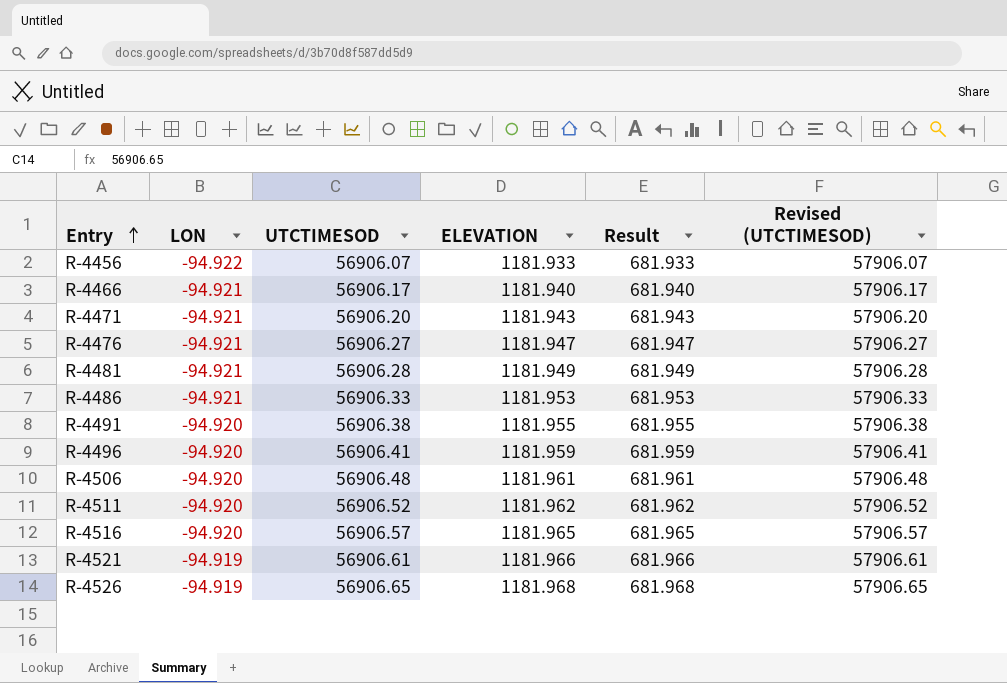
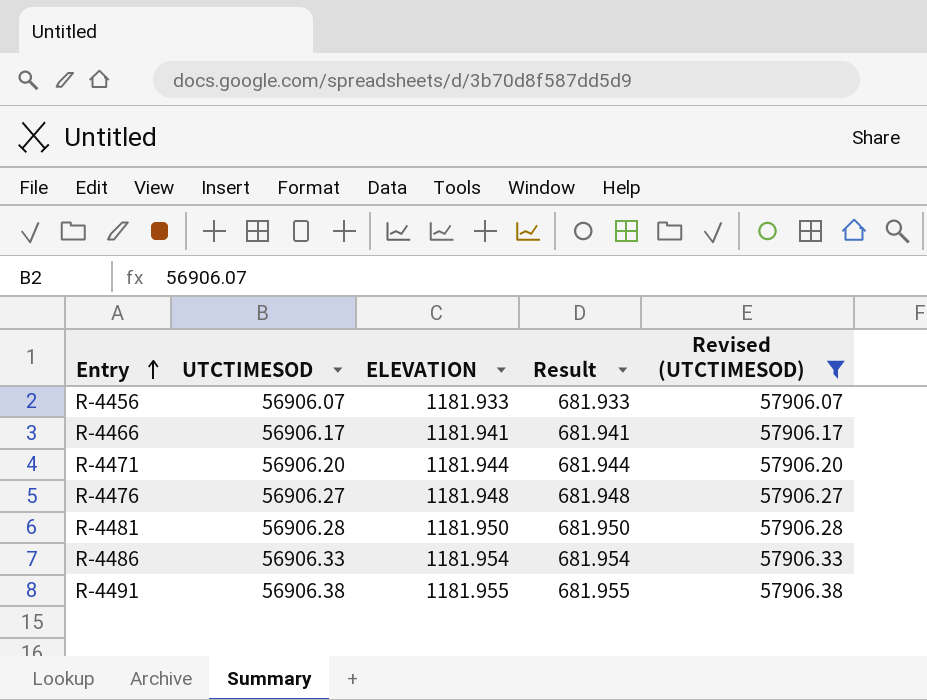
filter: none -> Revised (UTCTIMESOD) <= 57906.38
column LON | position: 2 -> none
R-4466 | ELEVATION: 1181.940 -> 1181.941
R-4466 | Result: 681.940 -> 681.941
R-4471 | ELEVATION: 1181.943 -> 1181.944
R-4471 | Result: 681.943 -> 681.944
R-4476 | ELEVATION: 1181.947 -> 1181.948
R-4476 | Result: 681.947 -> 681.948
R-4481 | ELEVATION: 1181.949 -> 1181.950
R-4481 | Result: 681.949 -> 681.950
R-4486 | ELEVATION: 1181.953 -> 1181.954
R-4486 | Result: 681.953 -> 681.954

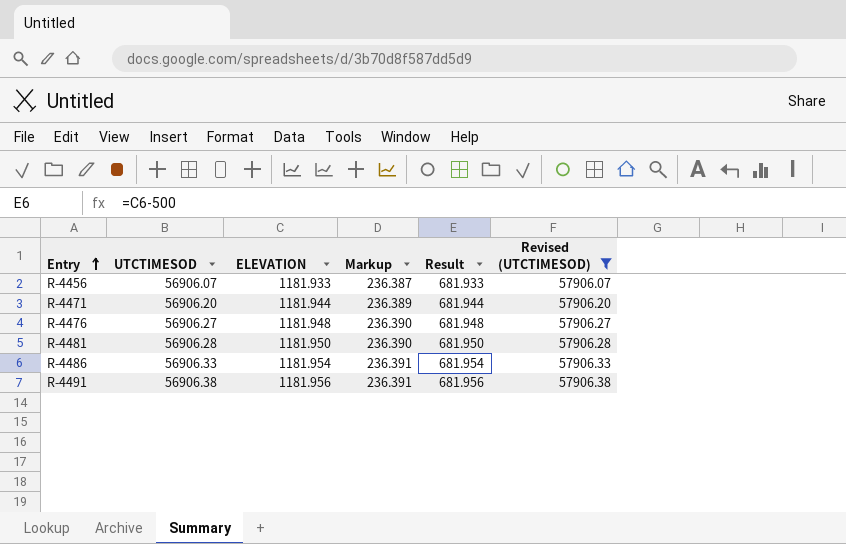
column Markup | formula: none -> [ELEVATION] * 0.2
row R-4466: 56906.17 | 1181.941 | 681.941 | 57906.17 -> none
R-4491 | ELEVATION: 1181.955 -> 1181.956
R-4491 | Result: 681.955 -> 681.956

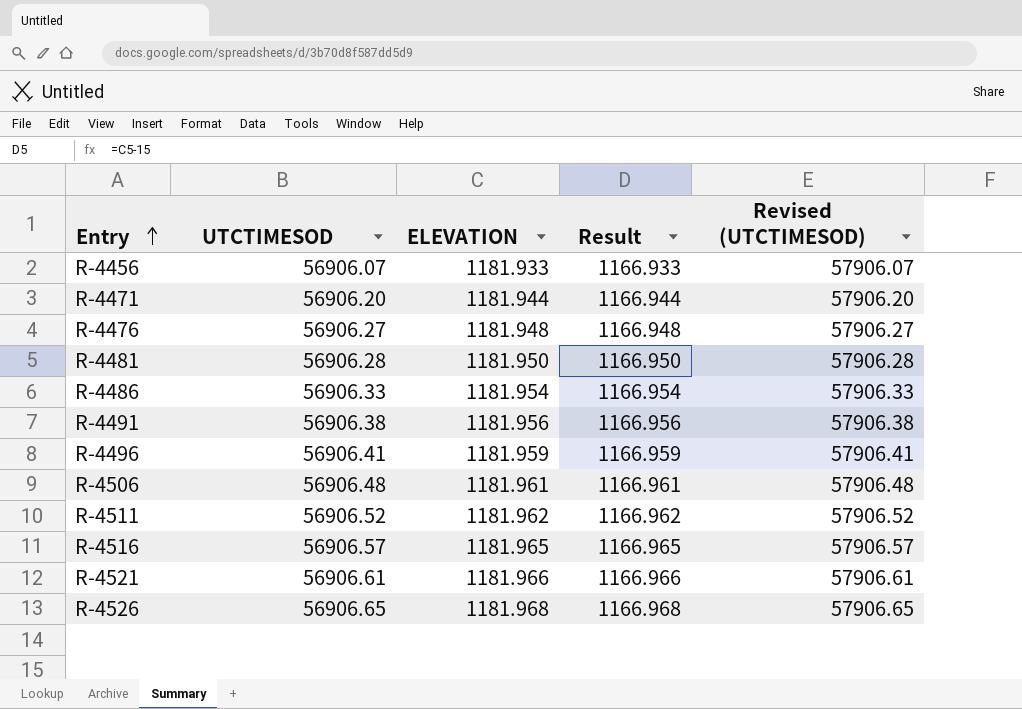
filter: Revised (UTCTIMESOD) <= 57906.38 -> none
column Markup | formula: [ELEVATION] * 0.2 -> none
column Result | formula: [ELEVATION] - 500 -> [ELEVATION] - 15

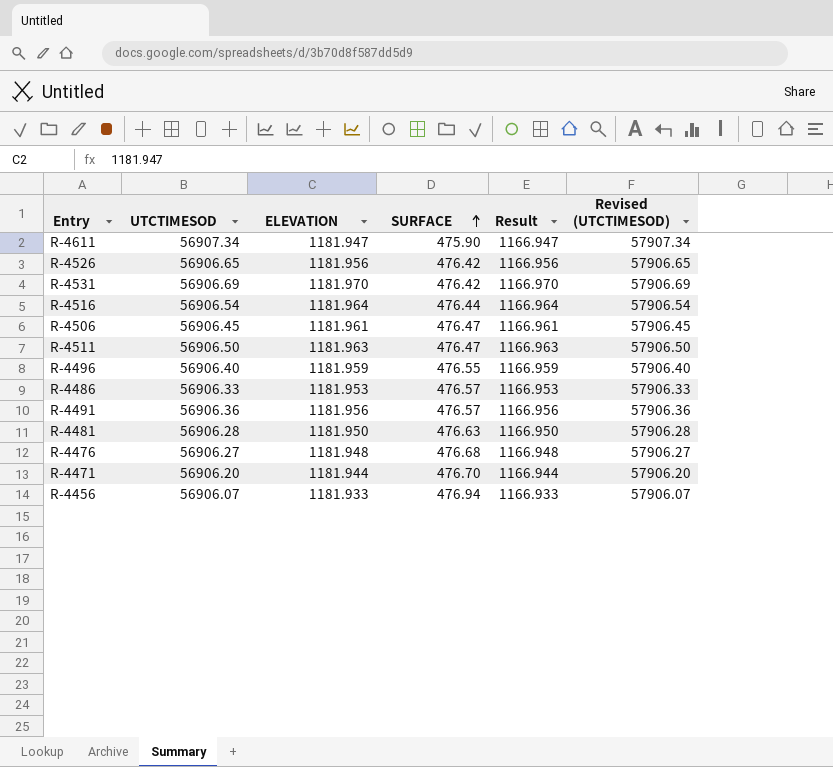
row order: Entry ascending -> SURFACE ascending
column SURFACE | position: none -> 4
row R-4521: 56906.61 | 1181.966 | 1166.966 | 57906.61 -> none
row R-4611: none -> 56907.34 | 1181.947 | 475.90 | 1166.947 | 57907.34
R-4526 | ELEVATION: 1181.968 -> 1181.956
R-4526 | Result: 1166.968 -> 1166.956
row R-4531: none -> 56906.69 | 1181.970 | 476.42 | 1166.970 | 57906.69
R-4516 | UTCTIMESOD: 56906.57 -> 56906.54
R-4516 | ELEVATION: 1181.965 -> 1181.964
R-4516 | Result: 1166.965 -> 1166.964
R-4516 | Revised (UTCTIMESOD): 57906.57 -> 57906.54
R-4506 | UTCTIMESOD: 56906.48 -> 56906.45
R-4506 | Revised (UTCTIMESOD): 57906.48 -> 57906.45
R-4511 | UTCTIMESOD: 56906.52 -> 56906.50
R-4511 | ELEVATION: 1181.962 -> 1181.963
R-4511 | Result: 1166.962 -> 1166.963
R-4511 | Revised (UTCTIMESOD): 57906.52 -> 57906.50
R-4496 | UTCTIMESOD: 56906.41 -> 56906.40
R-4496 | Revised (UTCTIMESOD): 57906.41 -> 57906.40
R-4486 | ELEVATION: 1181.954 -> 1181.953
R-4486 | Result: 1166.954 -> 1166.953
R-4491 | UTCTIMESOD: 56906.38 -> 56906.36
R-4491 | Revised (UTCTIMESOD): 57906.38 -> 57906.36

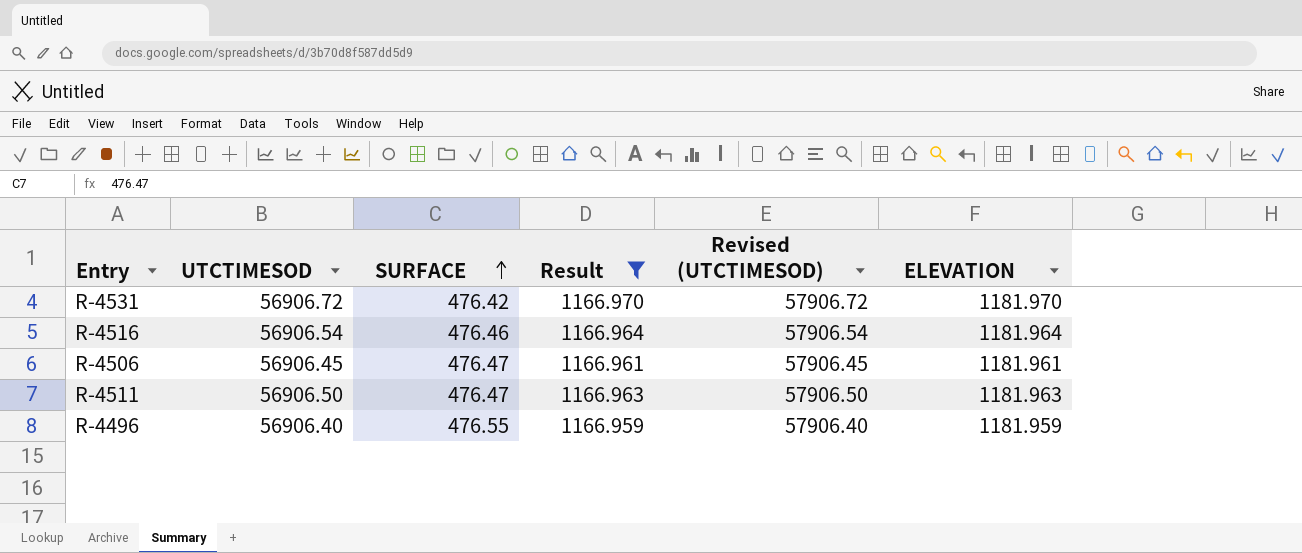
filter: none -> Result >= 1166.959
column ELEVATION | position: 3 -> 6
R-4531 | UTCTIMESOD: 56906.69 -> 56906.72
R-4531 | Revised (UTCTIMESOD): 57906.69 -> 57906.72
R-4516 | SURFACE: 476.44 -> 476.46

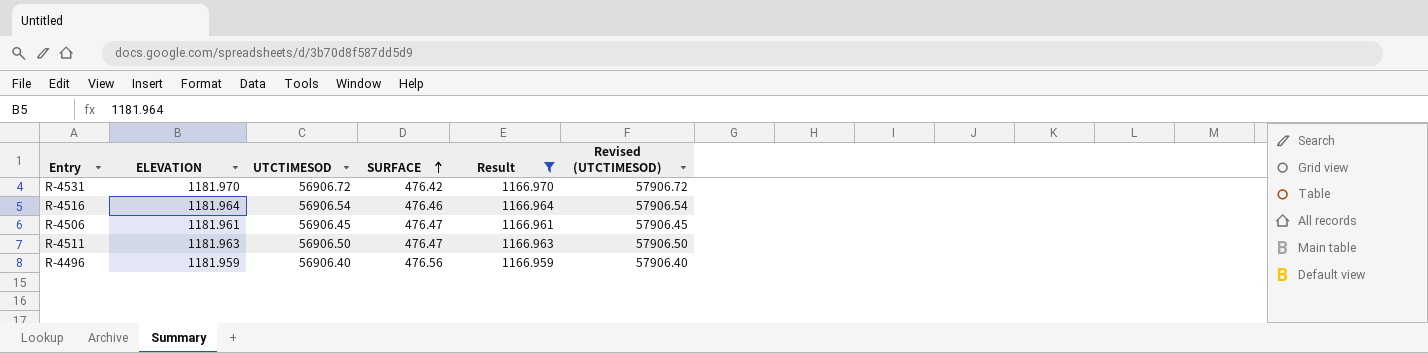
column ELEVATION | position: 6 -> 2
R-4496 | SURFACE: 476.55 -> 476.56

